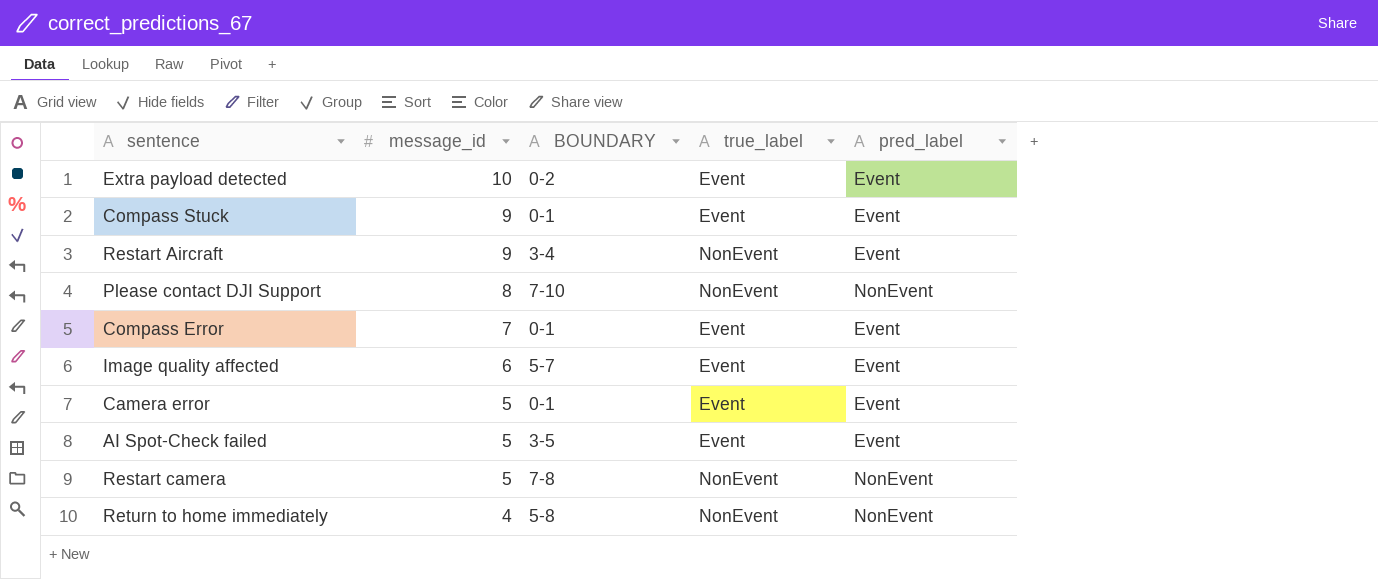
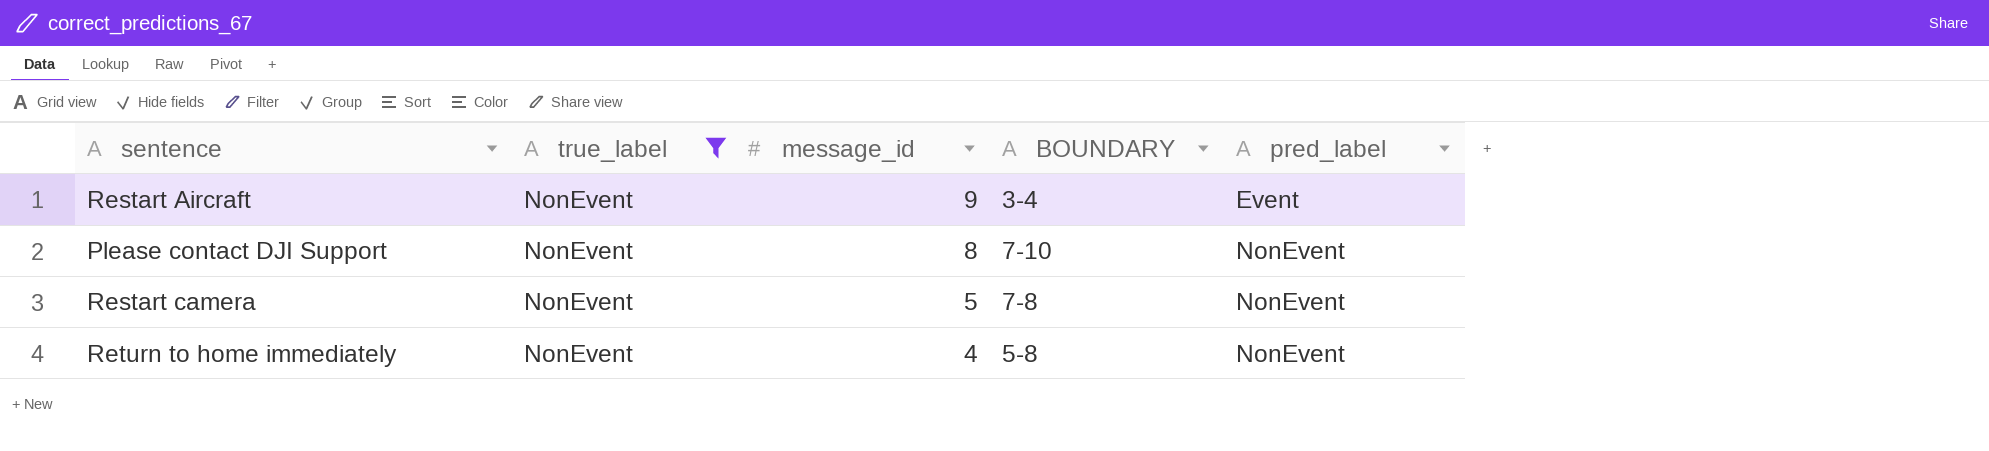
filter: none -> true_label = NonEvent
column true_label | position: 4 -> 2

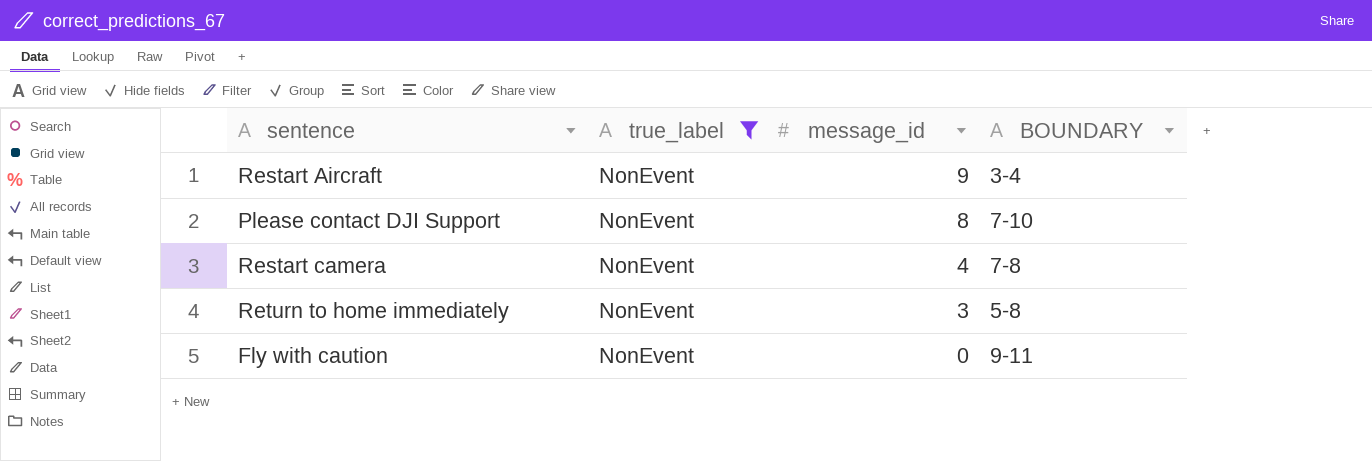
column pred_label | position: 5 -> none
Restart camera | message_id: 5 -> 4
Return to home immediately | message_id: 4 -> 3
row Fly with caution: none -> NonEvent | 0 | 9-11

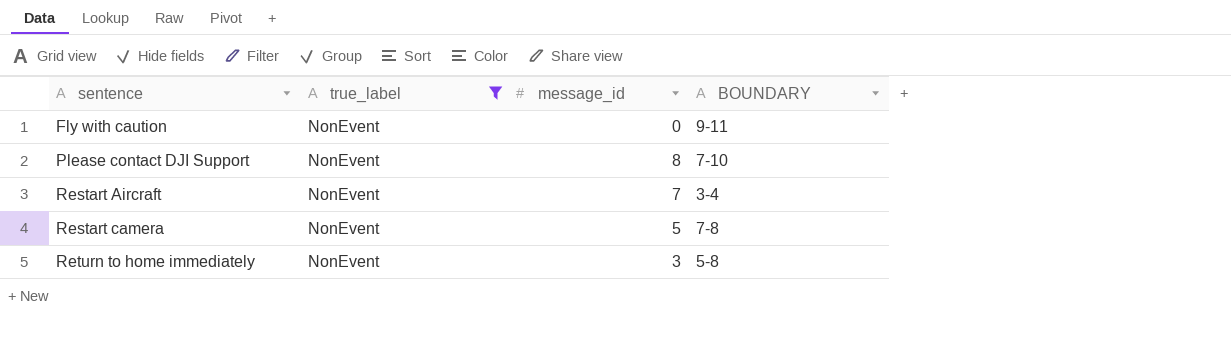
row order: message_id descending -> sentence ascending
Restart Aircraft | message_id: 9 -> 7
Restart camera | message_id: 4 -> 5

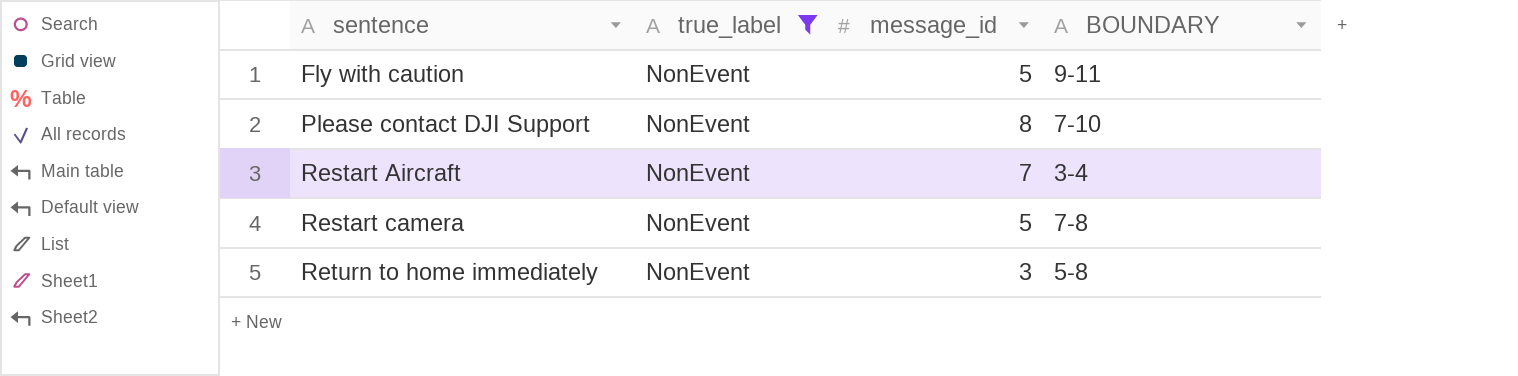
Fly with caution | message_id: 0 -> 5

